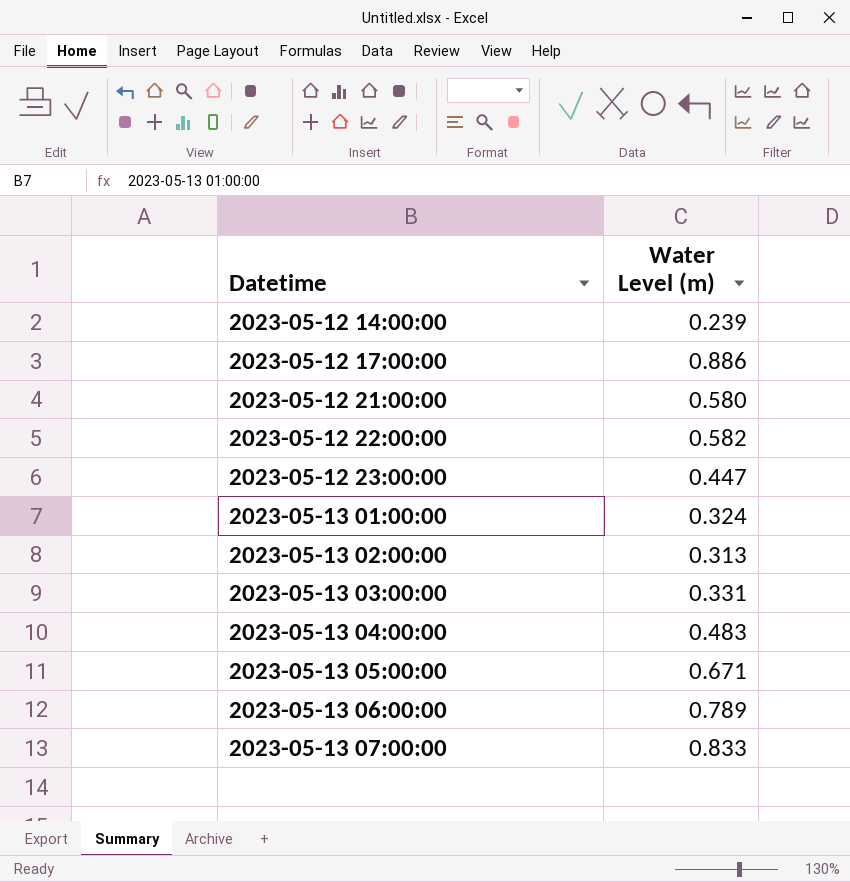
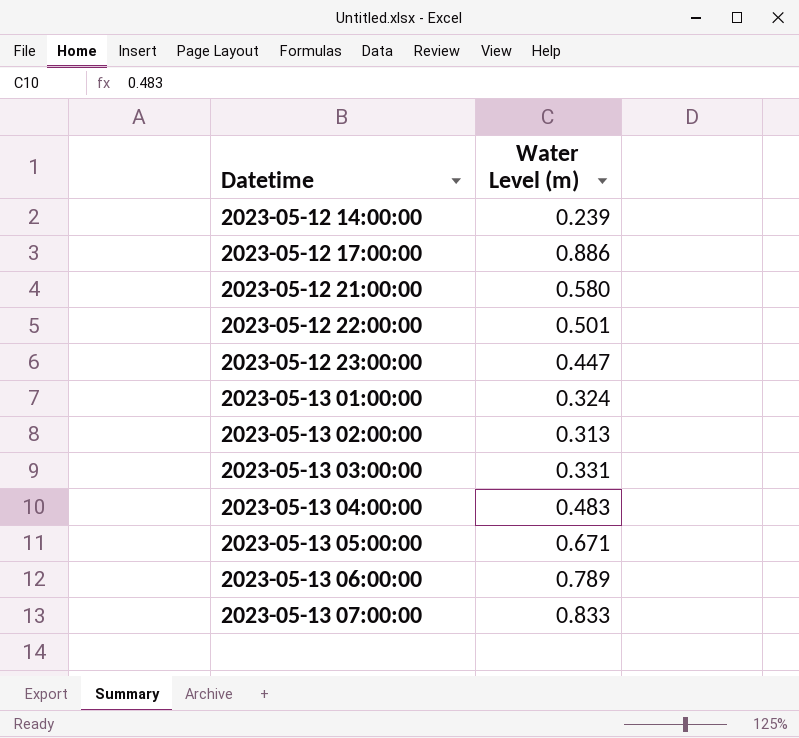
2023-05-12 22:00:00 | Water Level (m): 0.582 -> 0.501

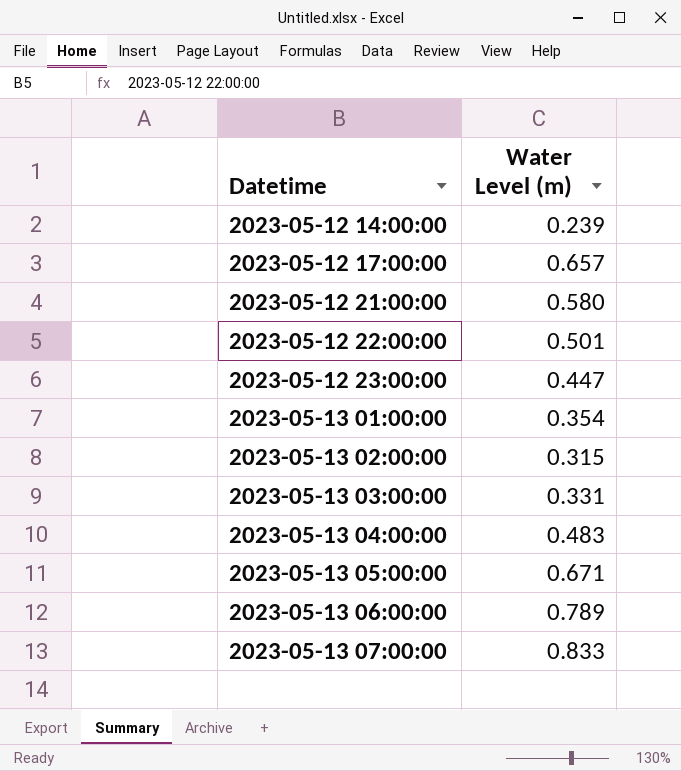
2023-05-12 17:00:00 | Water Level (m): 0.886 -> 0.657
2023-05-13 01:00:00 | Water Level (m): 0.324 -> 0.354
2023-05-13 02:00:00 | Water Level (m): 0.313 -> 0.315

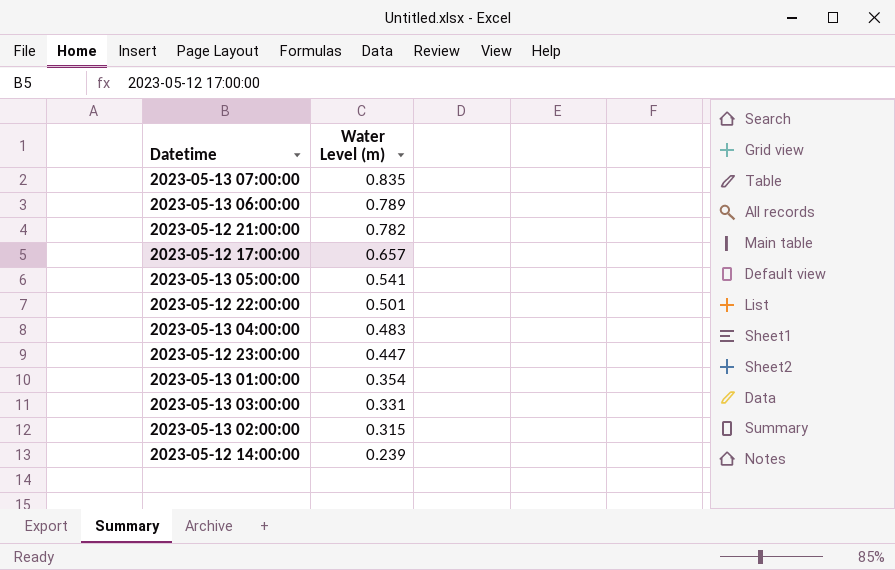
row order: Datetime ascending -> Water Level (m) descending
2023-05-13 07:00:00 | Water Level (m): 0.833 -> 0.835
2023-05-12 21:00:00 | Water Level (m): 0.580 -> 0.782
2023-05-13 05:00:00 | Water Level (m): 0.671 -> 0.541

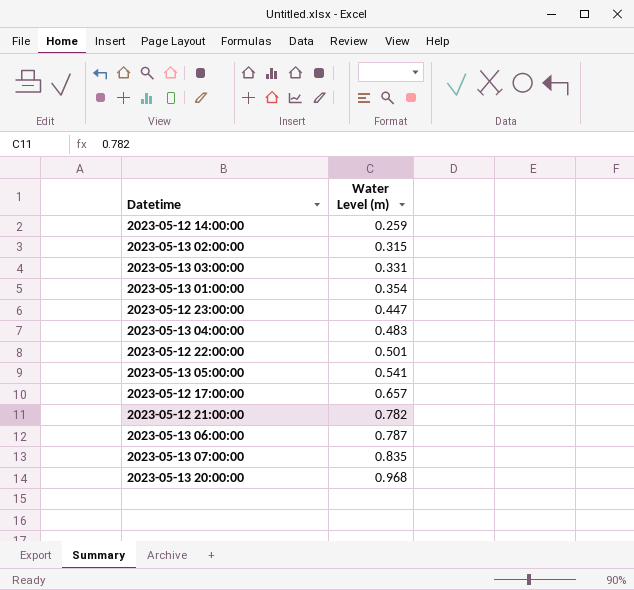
row order: Water Level (m) descending -> Water Level (m) ascending
2023-05-12 14:00:00 | Water Level (m): 0.239 -> 0.259
2023-05-13 06:00:00 | Water Level (m): 0.789 -> 0.787
row 2023-05-13 20:00:00: none -> 0.968

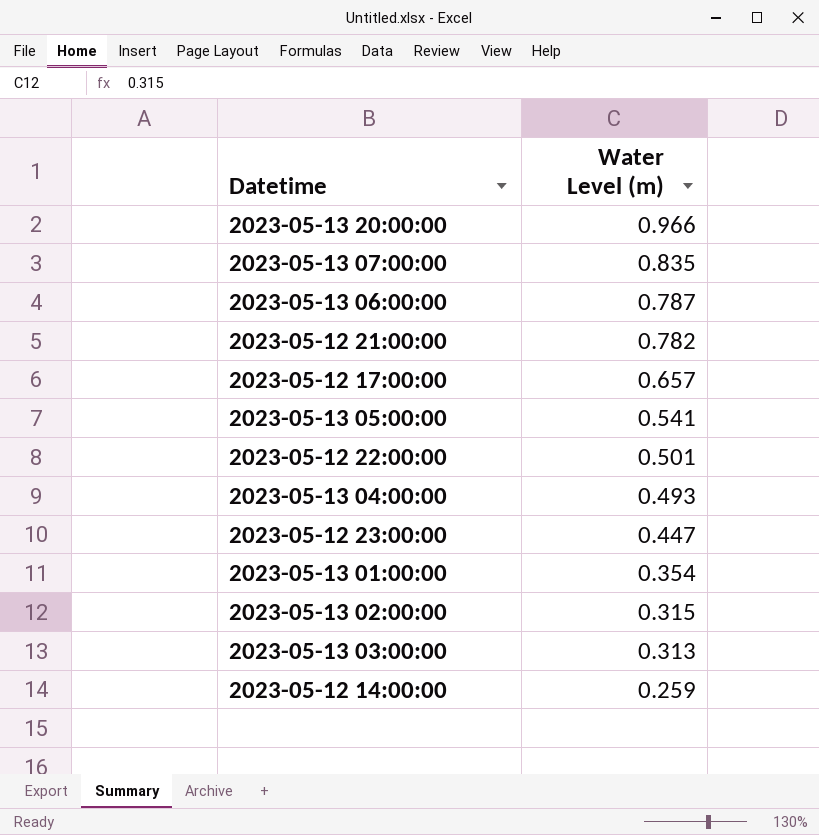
row order: Water Level (m) ascending -> Water Level (m) descending
2023-05-13 20:00:00 | Water Level (m): 0.968 -> 0.966
2023-05-13 04:00:00 | Water Level (m): 0.483 -> 0.493
2023-05-13 03:00:00 | Water Level (m): 0.331 -> 0.313

